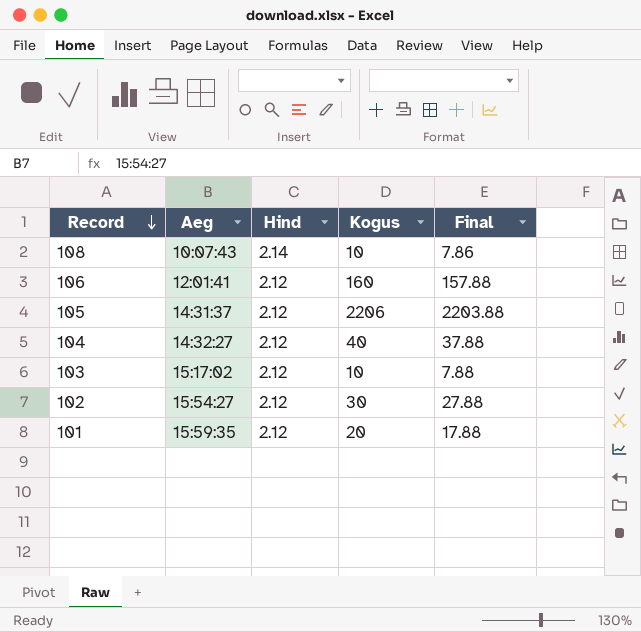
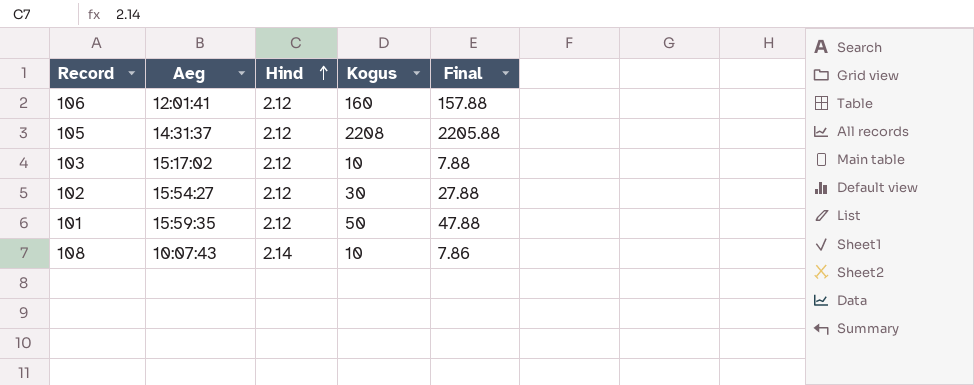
row order: Record descending -> Hind ascending
row 104: 14:32:27 | 2.12 | 40 | 37.88 -> none
105 | Kogus: 2206 -> 2208
105 | Final: 2203.88 -> 2205.88
101 | Kogus: 20 -> 50
101 | Final: 17.88 -> 47.88

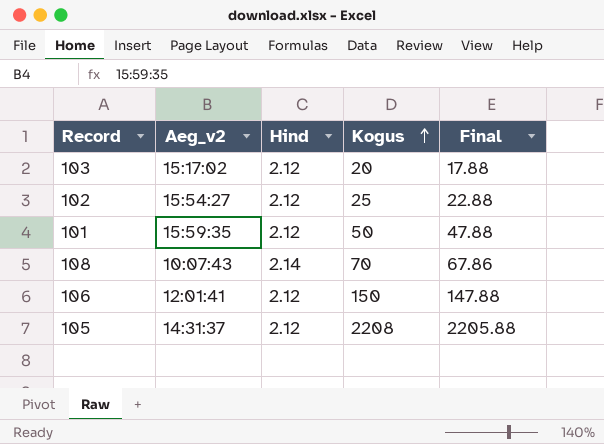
row order: Hind ascending -> Kogus ascending
column name: Aeg -> Aeg_v2
103 | Kogus: 10 -> 20
103 | Final: 7.88 -> 17.88
102 | Kogus: 30 -> 25
102 | Final: 27.88 -> 22.88
108 | Kogus: 10 -> 70
108 | Final: 7.86 -> 67.86
106 | Kogus: 160 -> 150
106 | Final: 157.88 -> 147.88

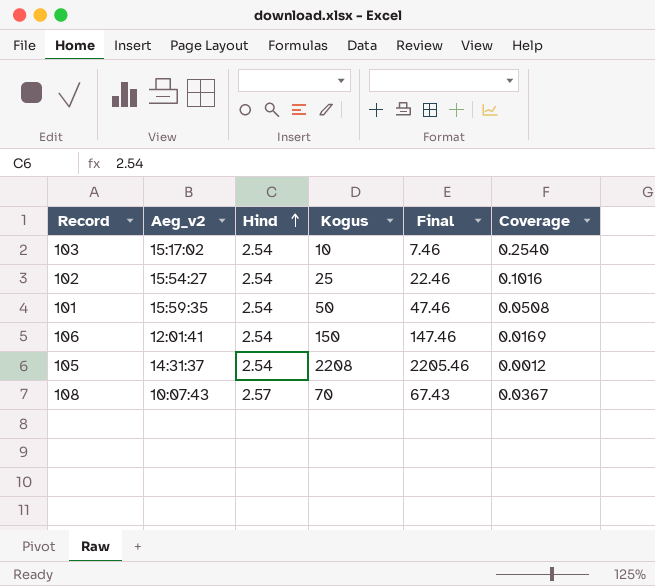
row order: Kogus ascending -> Hind ascending
column Coverage | formula: none -> [Hind] / [Kogus]
103 | Hind: 2.12 -> 2.54
103 | Kogus: 20 -> 10
103 | Final: 17.88 -> 7.46
102 | Hind: 2.12 -> 2.54
102 | Final: 22.88 -> 22.46
101 | Hind: 2.12 -> 2.54
101 | Final: 47.88 -> 47.46
106 | Hind: 2.12 -> 2.54
106 | Final: 147.88 -> 147.46
105 | Hind: 2.12 -> 2.54
105 | Final: 2205.88 -> 2205.46
108 | Hind: 2.14 -> 2.57
108 | Final: 67.86 -> 67.43

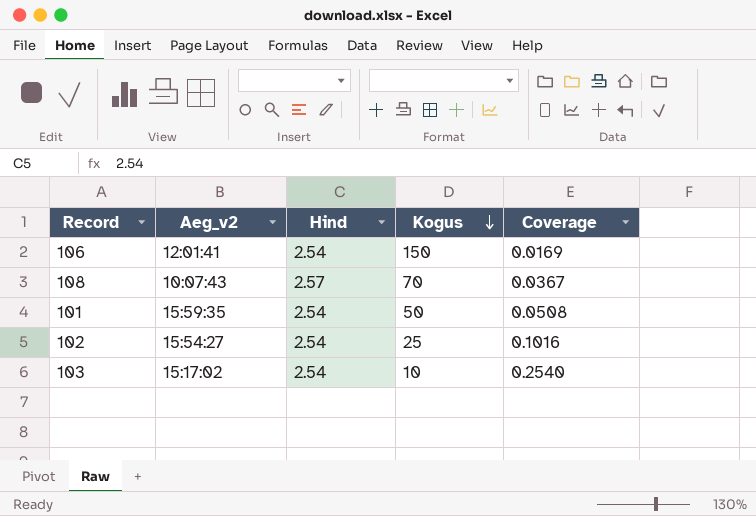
row order: Hind ascending -> Kogus descending
column Final | formula: [Kogus] - [Hind] -> none
row 105: 14:31:37 | 2.54 | 2208 | 2205.46 | 0.0012 -> none

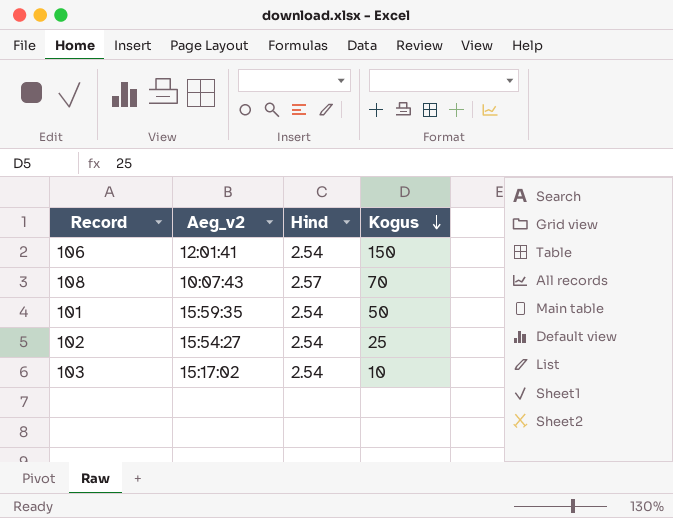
column Coverage | formula: [Hind] / [Kogus] -> none

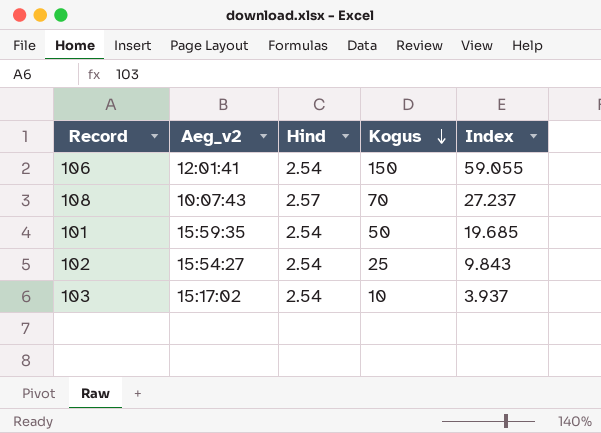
column Index | formula: none -> [Kogus] / [Hind]

